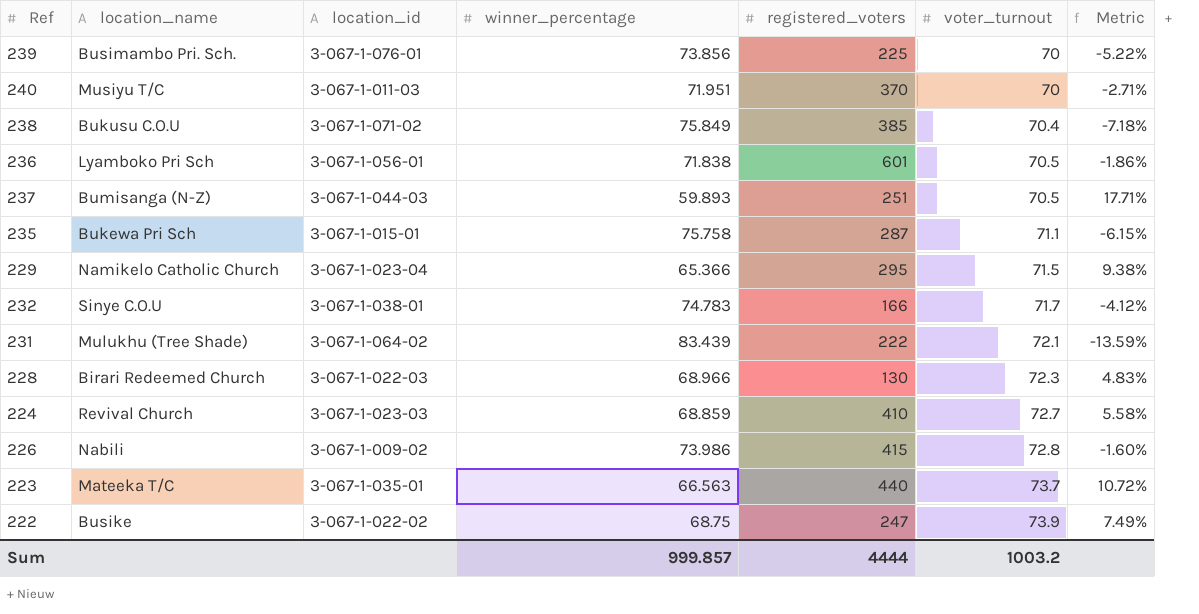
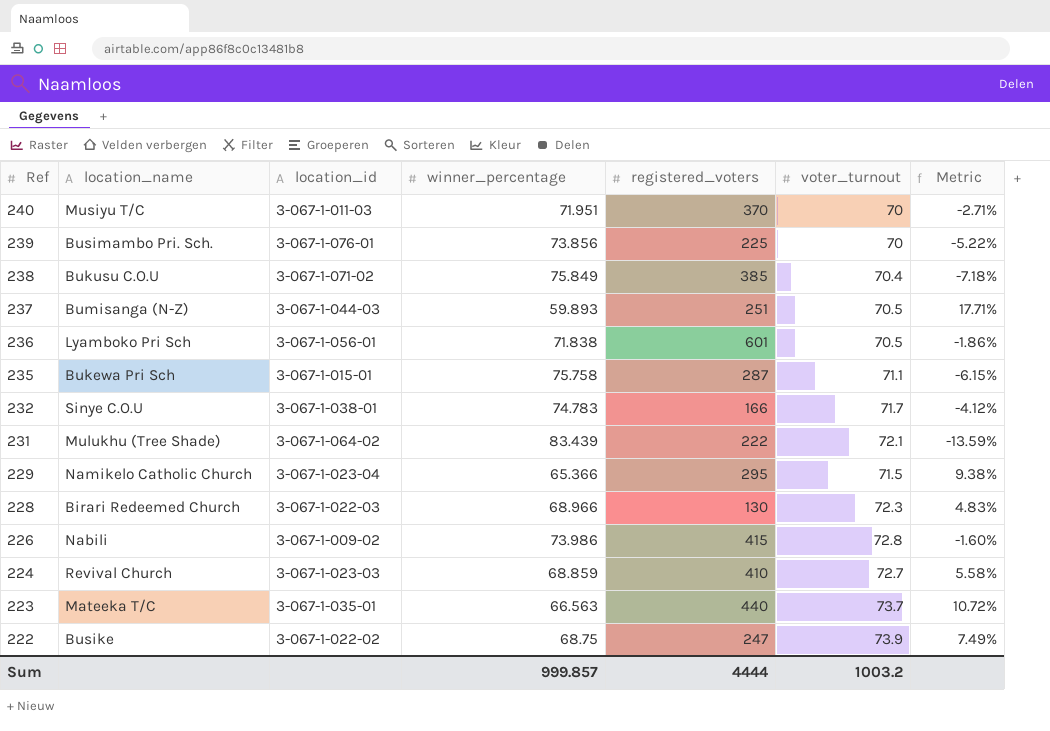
row order: voter_turnout ascending -> Ref descending

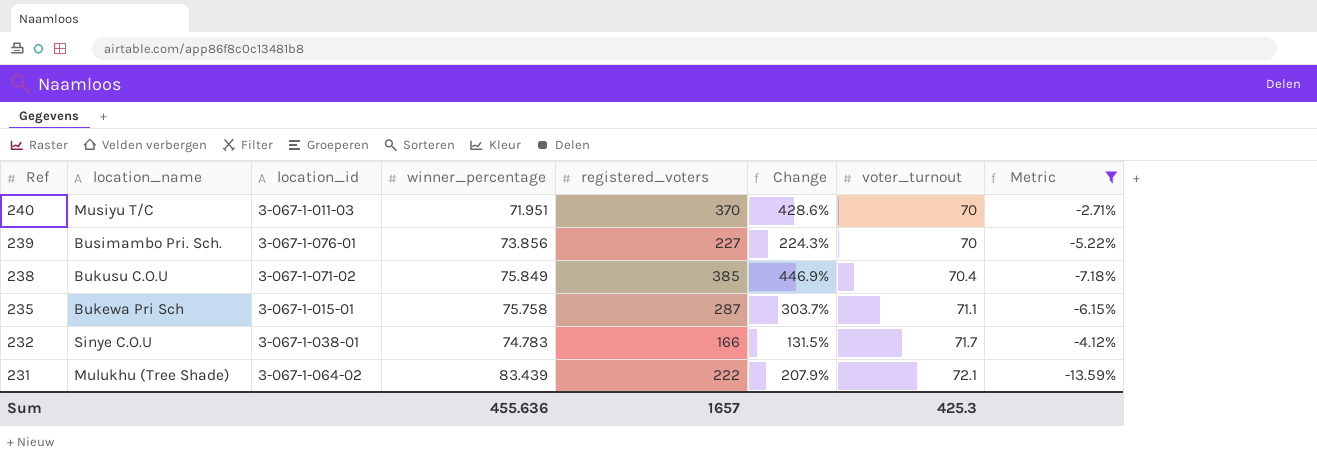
filter: none -> Metric <= -2.71%
column Change | formula: none -> ([registered_voters] - [voter_turnout]) / [voter_turnout]
239 | registered_voters: 225 -> 227
Sum | winner_percentage: 999.857 -> 455.636
Sum | registered_voters: 4444 -> 1657
Sum | voter_turnout: 1003.2 -> 425.3

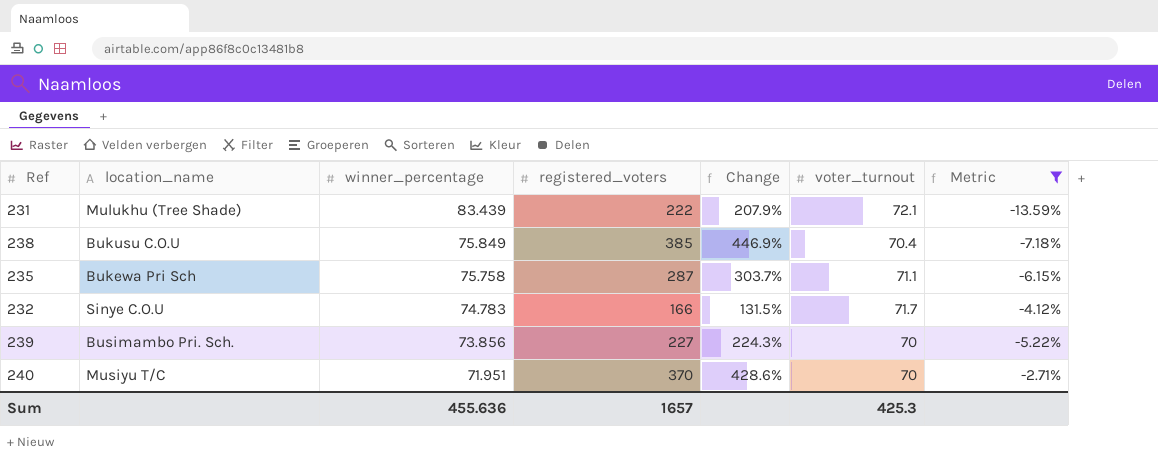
row order: Ref descending -> winner_percentage descending
column location_id | position: 3 -> none

